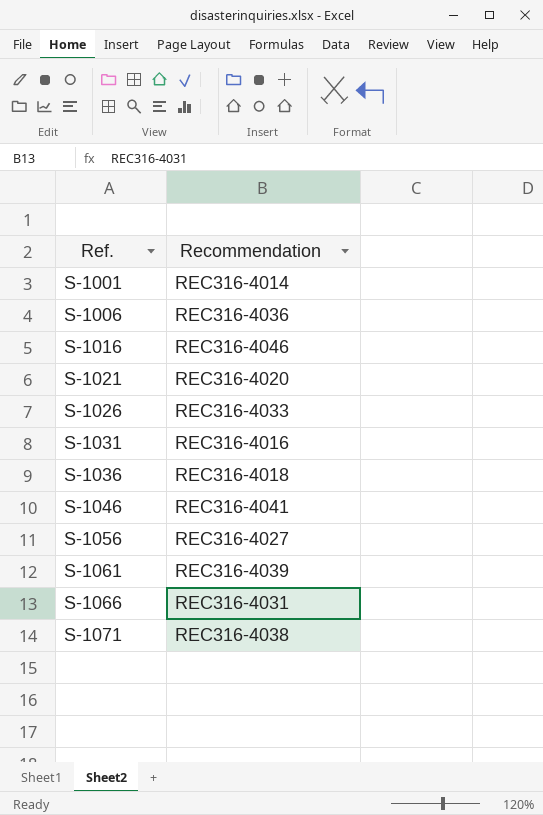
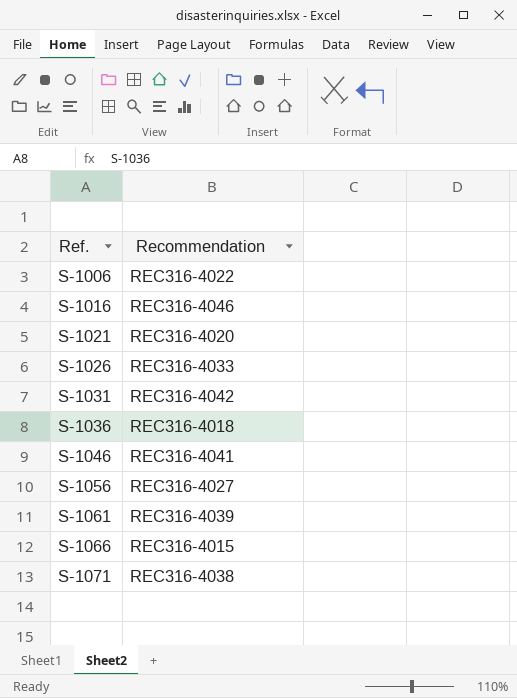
row S-1001: REC316-4014 -> none
S-1006 | Recommendation: REC316-4036 -> REC316-4022
S-1031 | Recommendation: REC316-4016 -> REC316-4042
S-1066 | Recommendation: REC316-4031 -> REC316-4015

